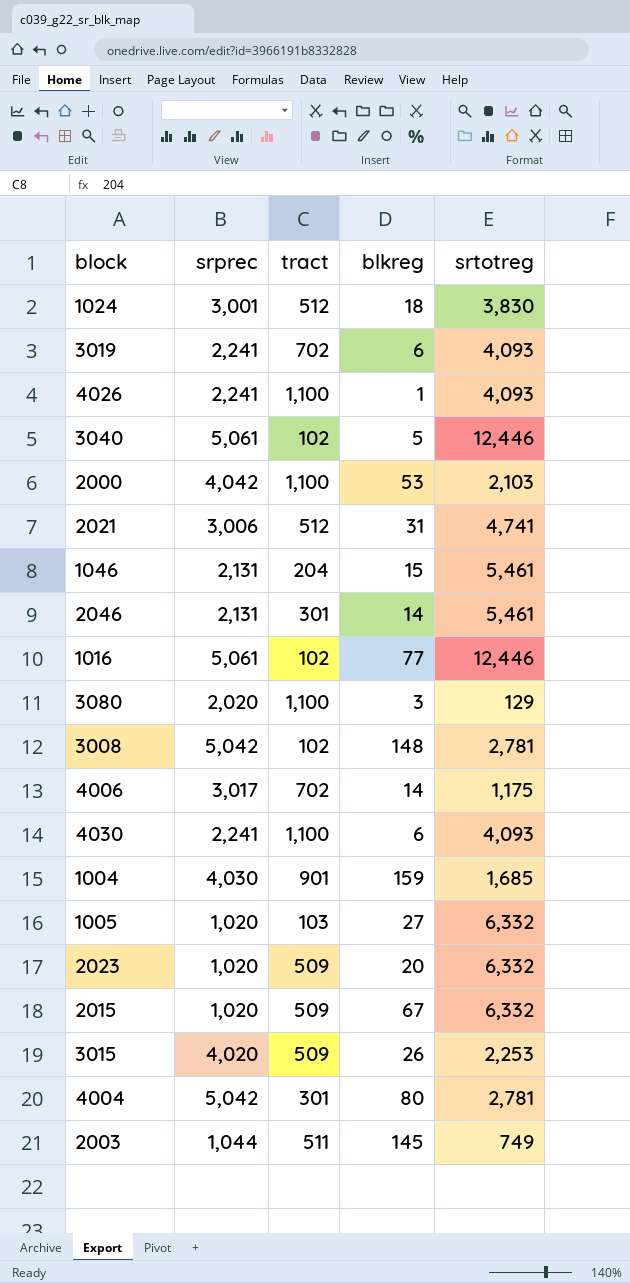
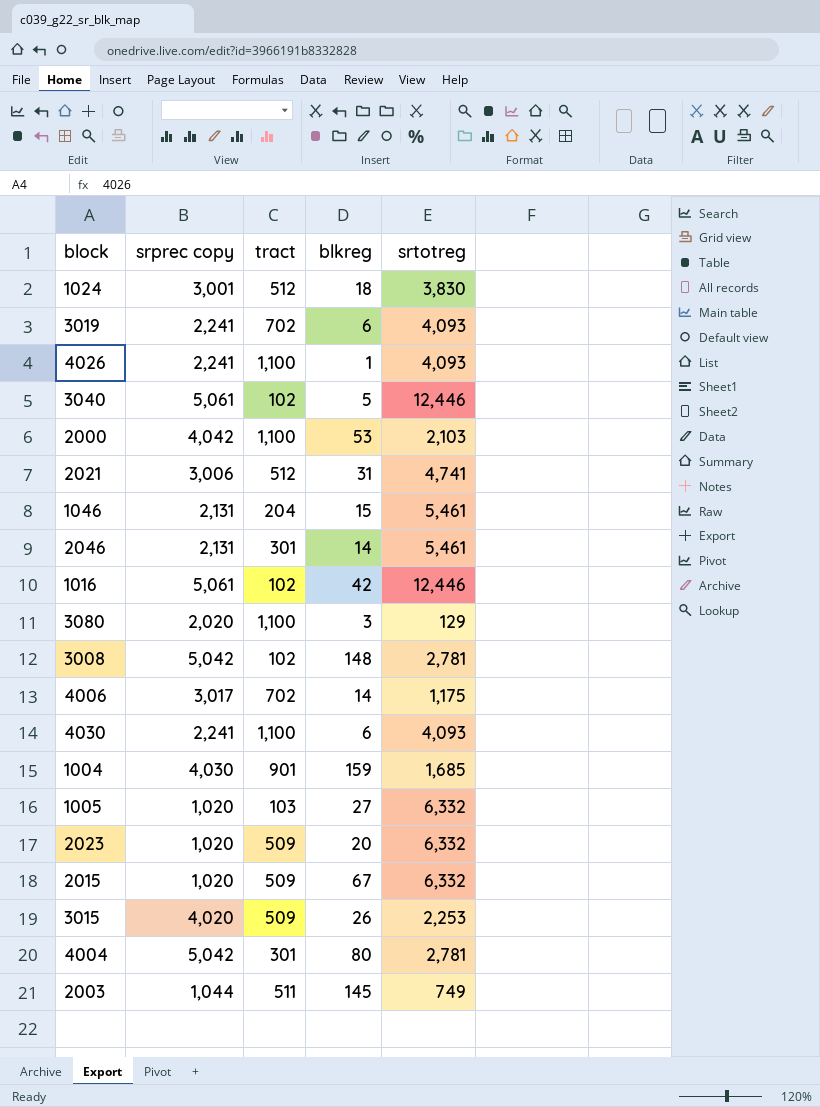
column name: srprec -> srprec copy
1016 | blkreg: 77 -> 42

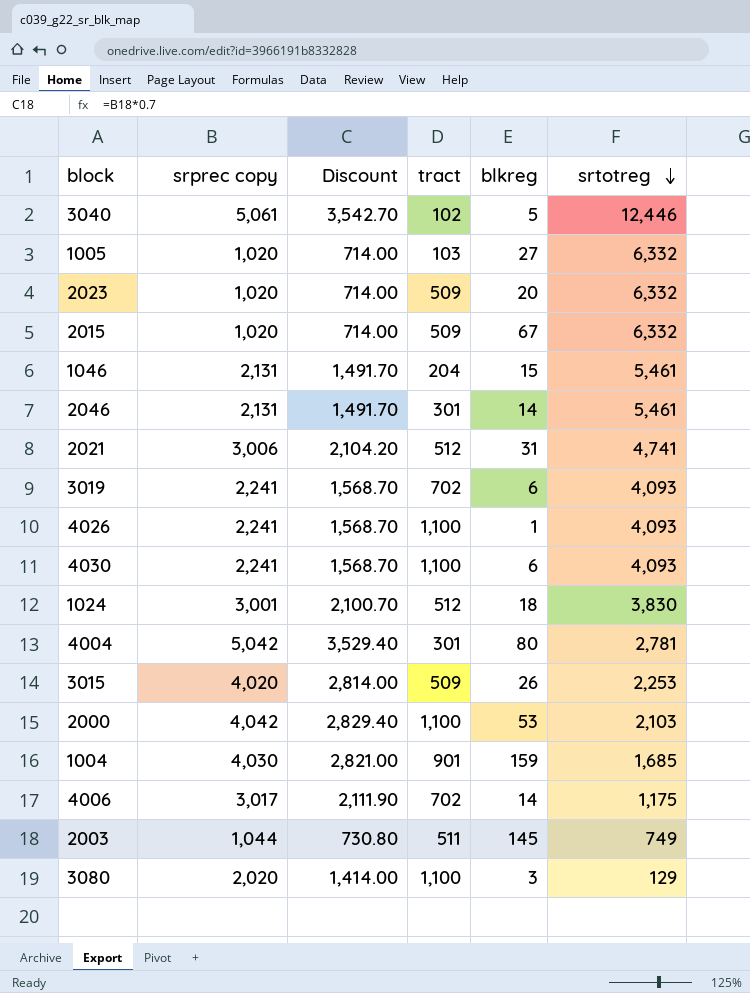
row order: none -> srtotreg descending
column Discount | formula: none -> [srprec copy] * 0.7
row 1016: 5,061 | 102 | 42 | 12,446 -> none
row 3008: 5,042 | 102 | 148 | 2,781 -> none

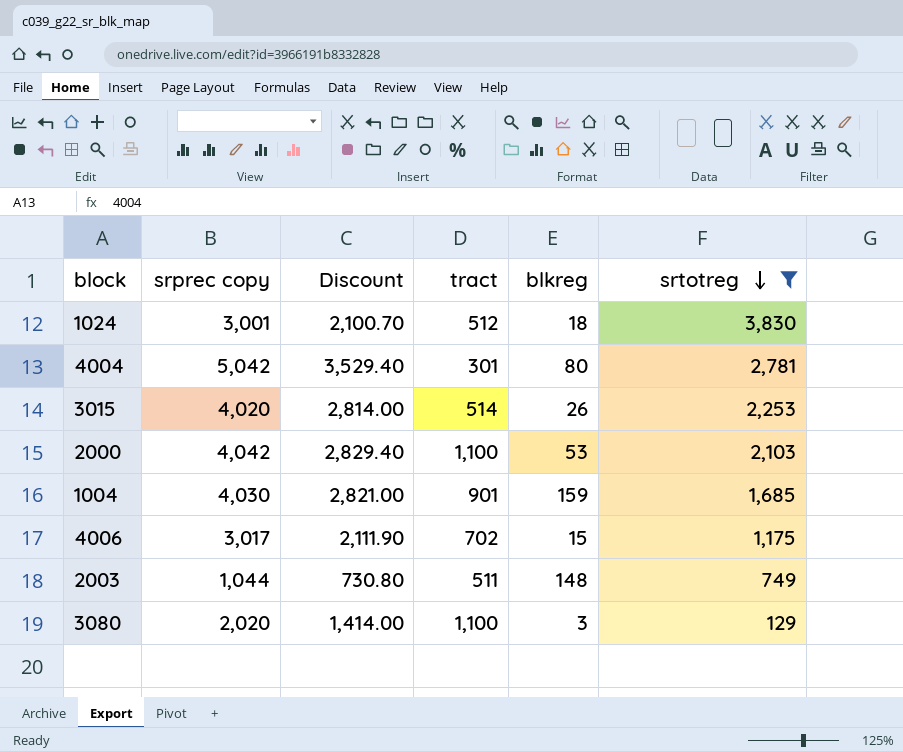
filter: none -> srtotreg <= 3,830
3015 | tract: 509 -> 514
4006 | blkreg: 14 -> 15
2003 | blkreg: 145 -> 148

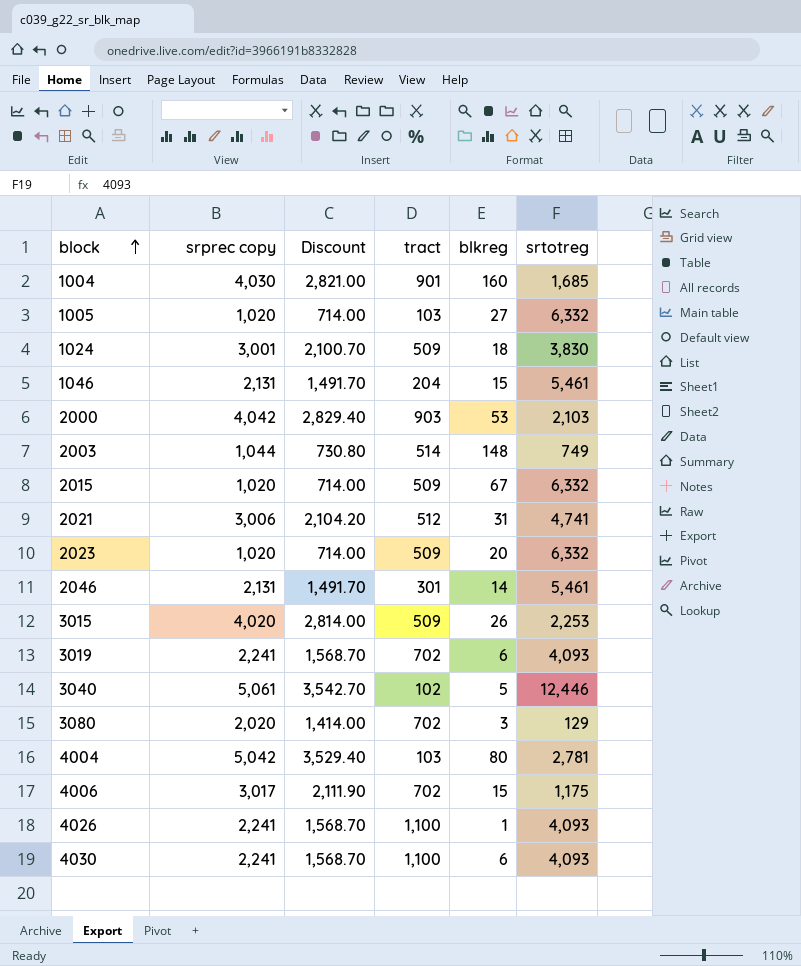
filter: srtotreg <= 3,830 -> none
row order: srtotreg descending -> block ascending
1004 | blkreg: 159 -> 160
1024 | tract: 512 -> 509
2000 | tract: 1,100 -> 903
2003 | tract: 511 -> 514
3015 | tract: 514 -> 509
3080 | tract: 1,100 -> 702
4004 | tract: 301 -> 103

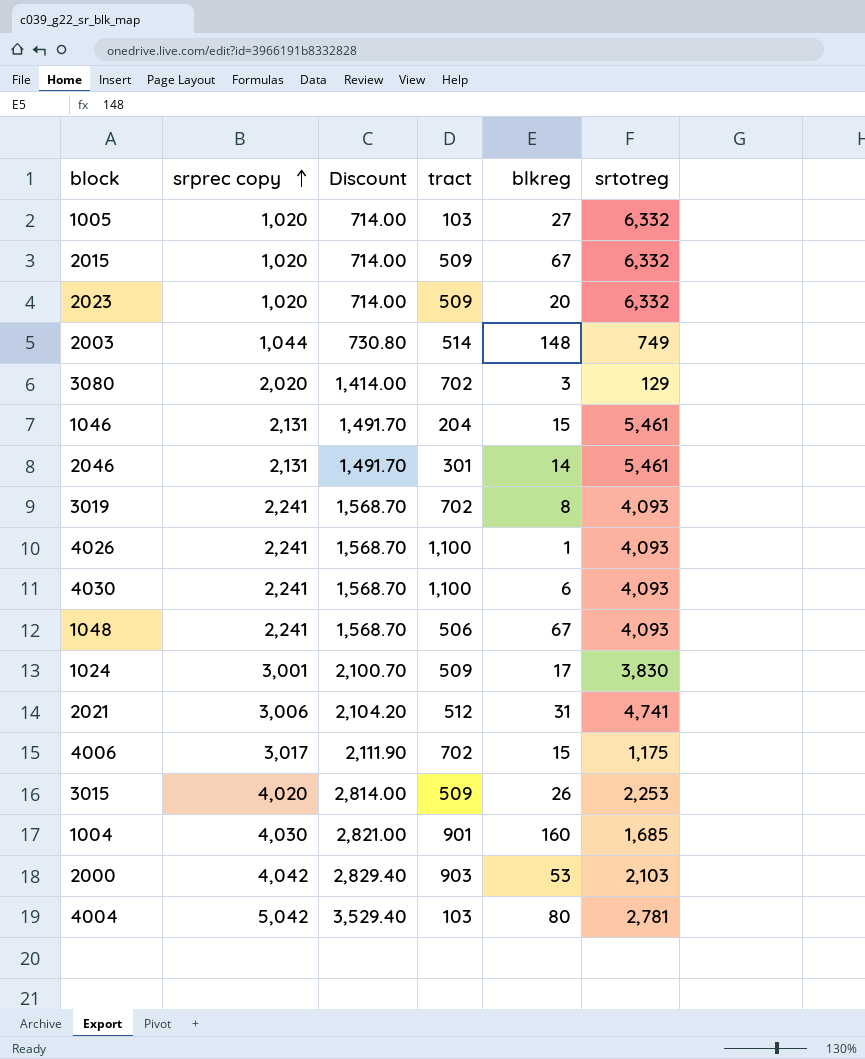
row order: block ascending -> srprec copy ascending
row 3040: 5,061 | 3,542.70 | 102 | 5 | 12,446 -> none
3019 | blkreg: 6 -> 8
row 1048: none -> 2,241 | 1,568.70 | 506 | 67 | 4,093
1024 | blkreg: 18 -> 17

